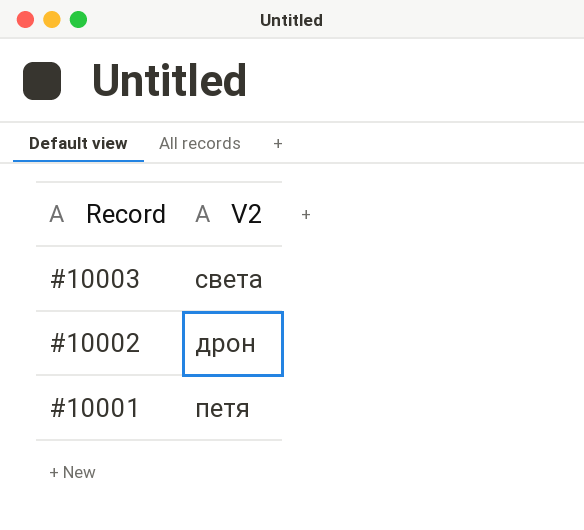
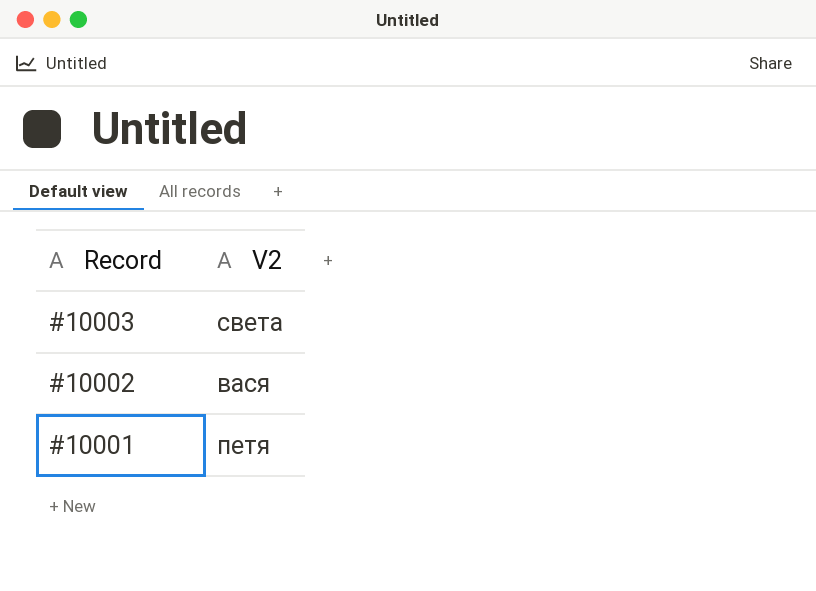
#10002 | V2: дрон -> вася

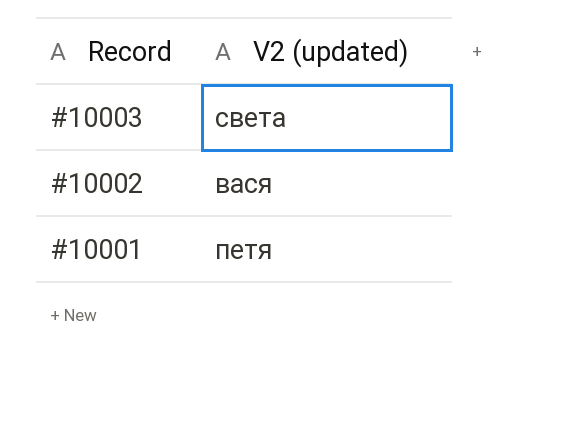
column name: V2 -> V2 (updated)

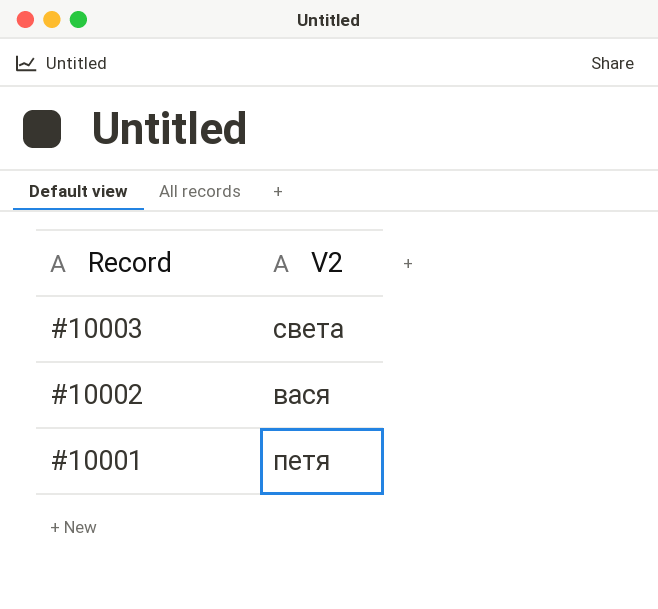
column name: V2 (updated) -> V2

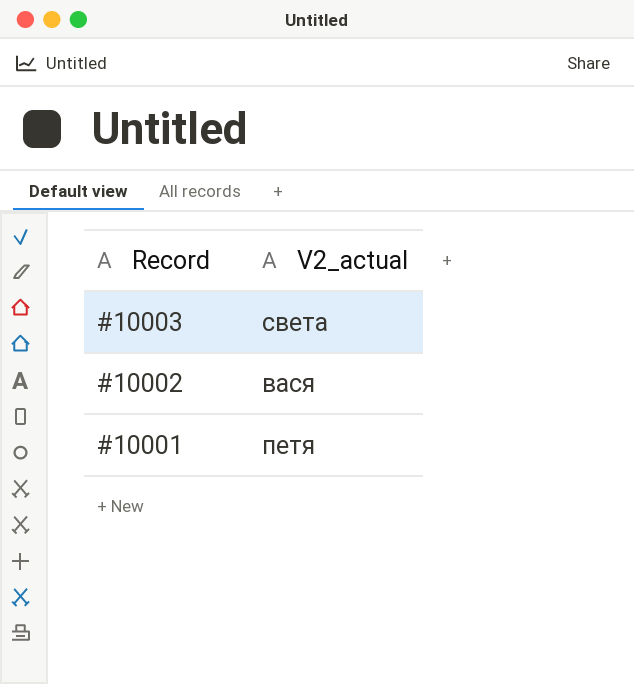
column name: V2 -> V2_actual

